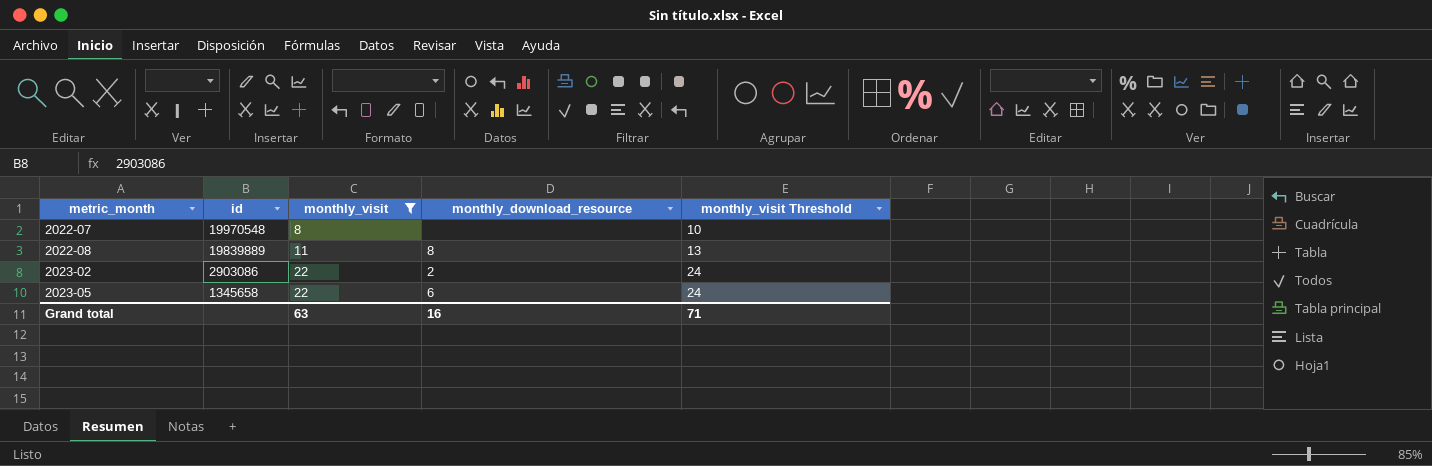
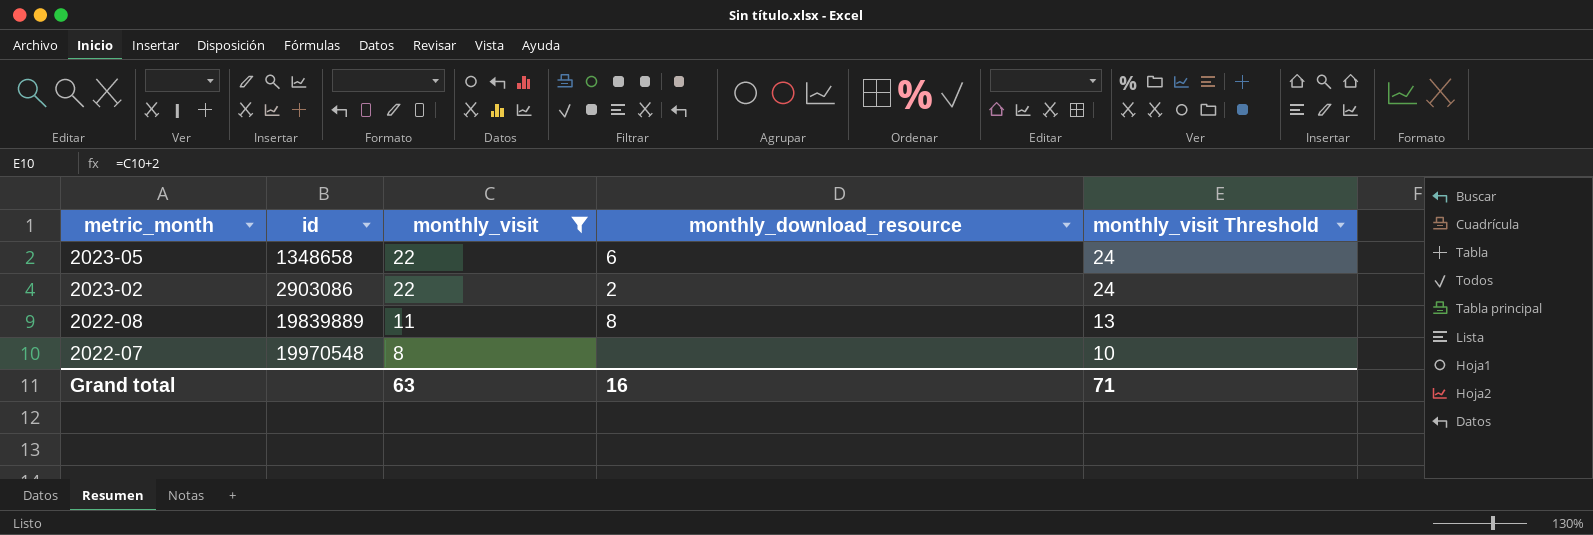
row order: metric_month ascending -> metric_month descending
2023-05 | id: 1345658 -> 1348658

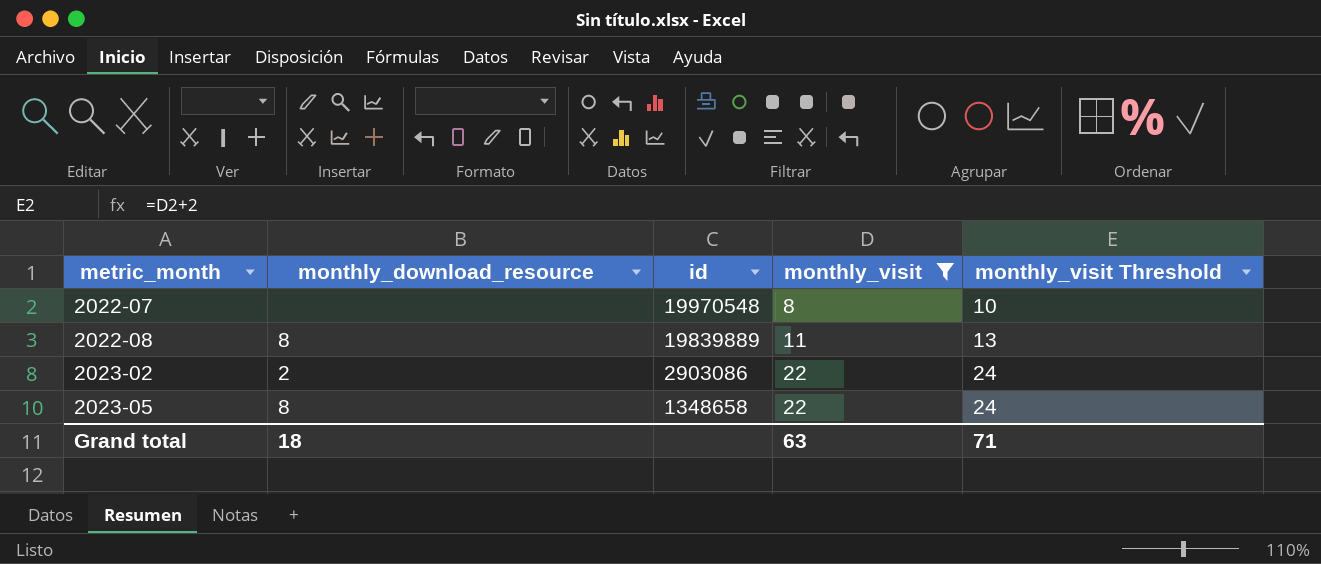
row order: metric_month descending -> metric_month ascending
column monthly_download_resource | position: 4 -> 2
2023-05 | monthly_download_resource: 6 -> 8
Grand total | monthly_download_resource: 16 -> 18

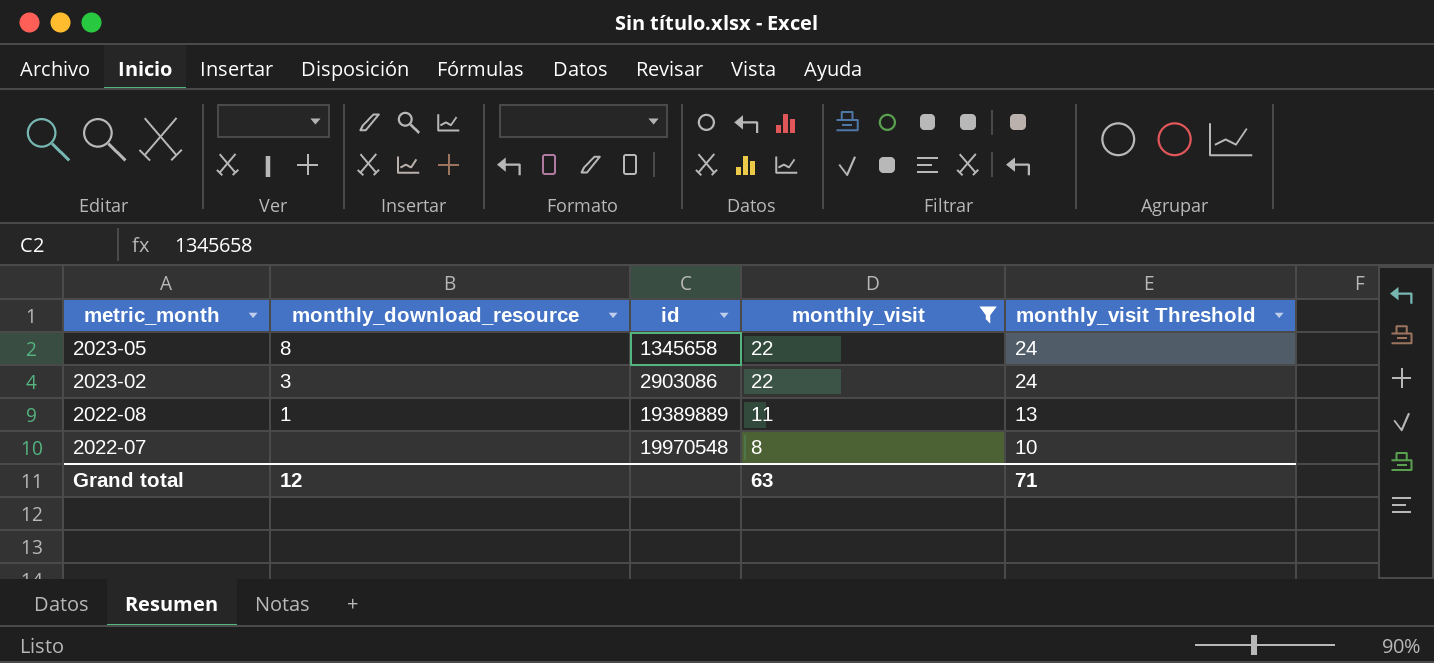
row order: metric_month ascending -> metric_month descending
2023-05 | id: 1348658 -> 1345658
2023-02 | monthly_download_resource: 2 -> 3
2022-08 | monthly_download_resource: 8 -> 1
2022-08 | id: 19839889 -> 19389889
Grand total | monthly_download_resource: 18 -> 12

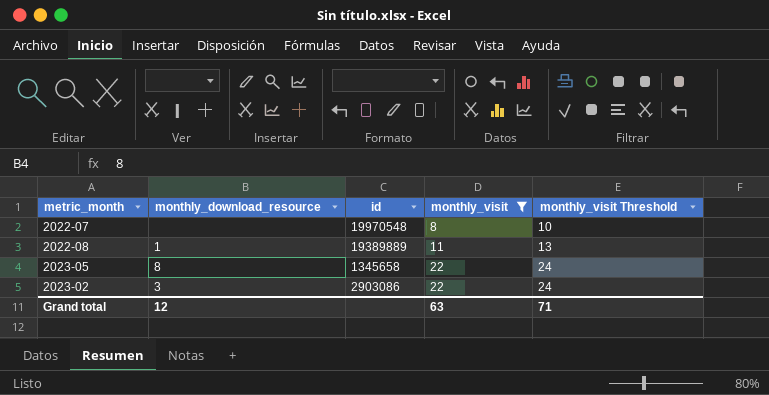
row order: metric_month descending -> monthly_visit ascending

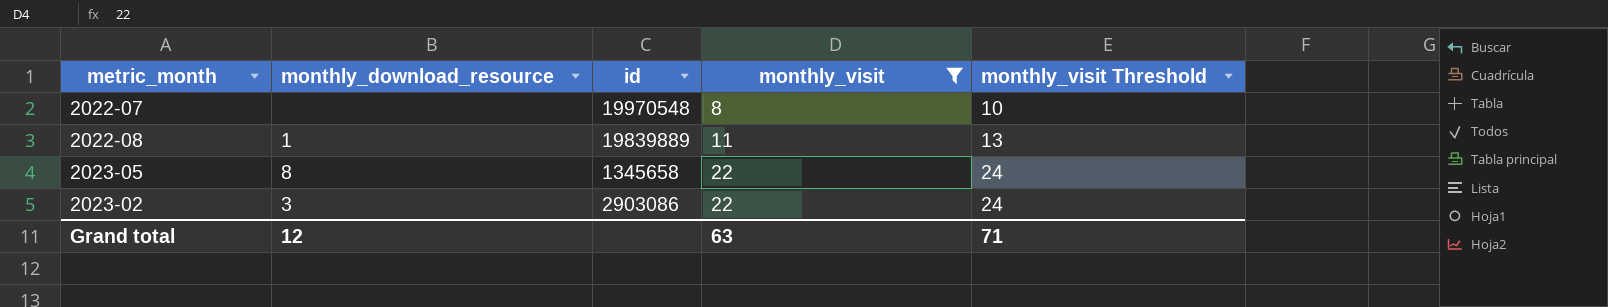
2022-08 | id: 19389889 -> 19839889

